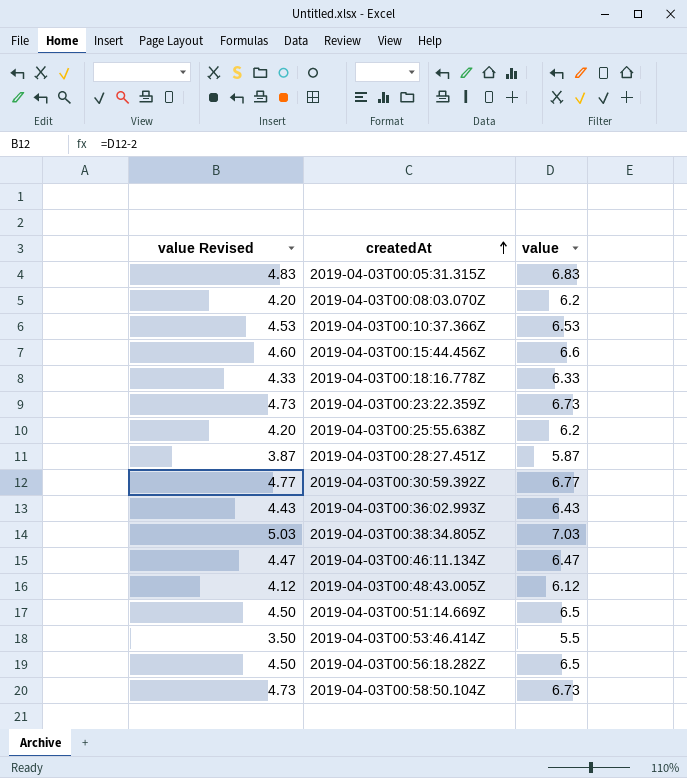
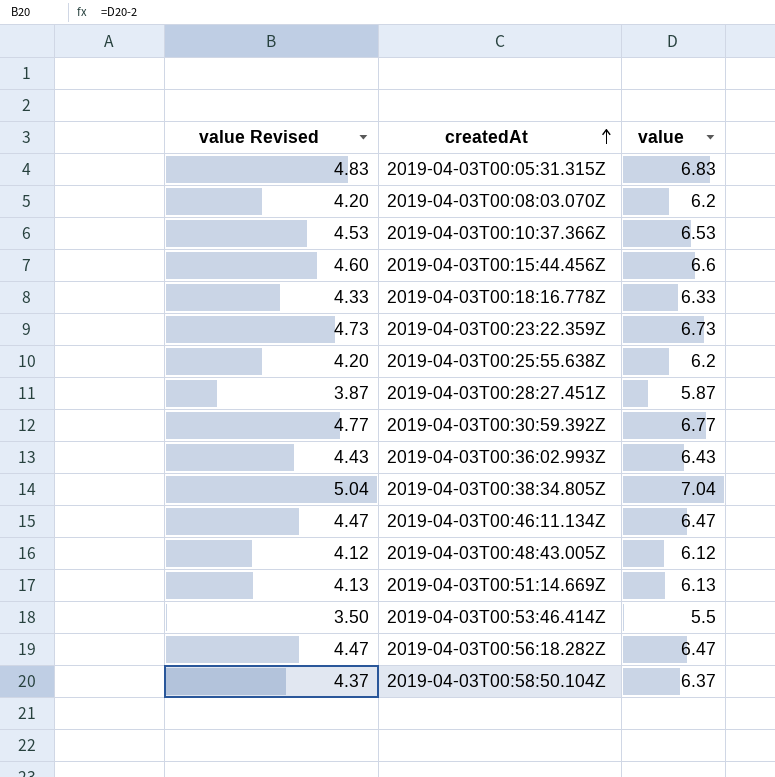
2019-04-03T00:38:34.805Z | value Revised: 5.03 -> 5.04
2019-04-03T00:38:34.805Z | value: 7.03 -> 7.04
2019-04-03T00:51:14.669Z | value Revised: 4.50 -> 4.13
2019-04-03T00:51:14.669Z | value: 6.5 -> 6.13
2019-04-03T00:56:18.282Z | value Revised: 4.50 -> 4.47
2019-04-03T00:56:18.282Z | value: 6.5 -> 6.47
2019-04-03T00:58:50.104Z | value Revised: 4.73 -> 4.37
2019-04-03T00:58:50.104Z | value: 6.73 -> 6.37

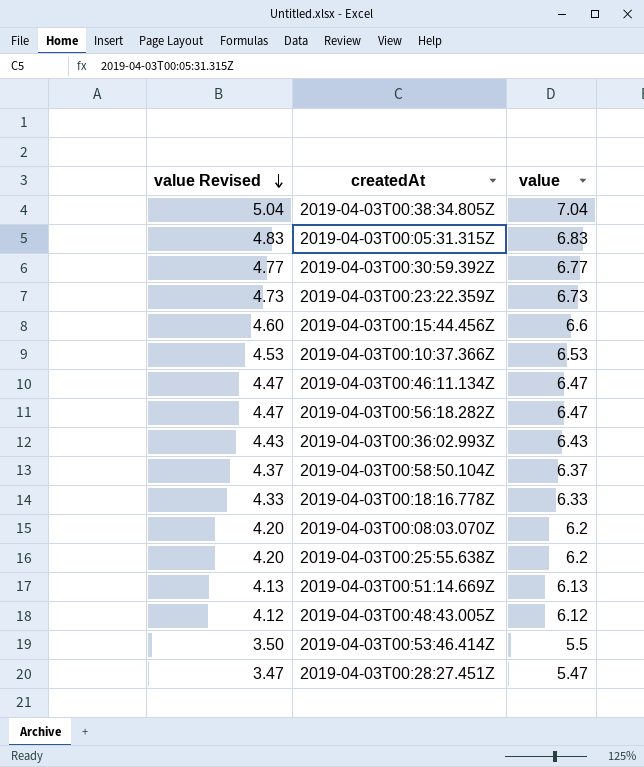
row order: createdAt ascending -> value Revised descending
2019-04-03T00:28:27.451Z | value Revised: 3.87 -> 3.47
2019-04-03T00:28:27.451Z | value: 5.87 -> 5.47

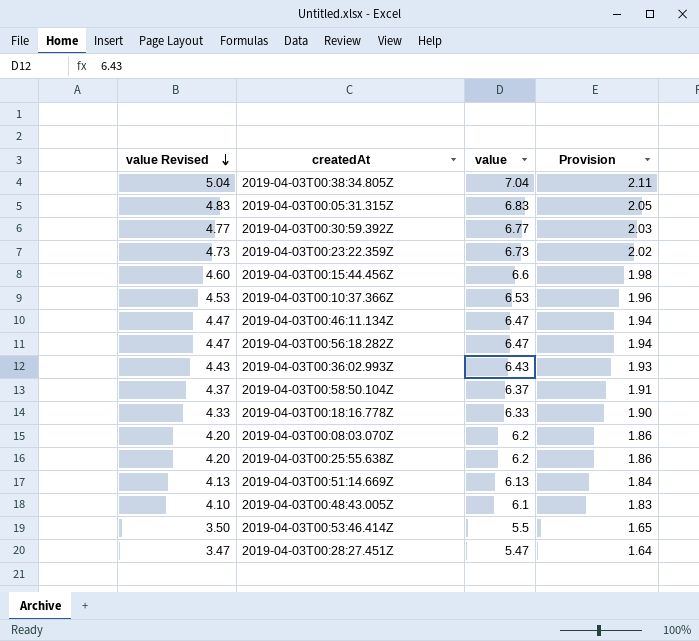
column Provision | formula: none -> [value] * 0.3
2019-04-03T00:48:43.005Z | value Revised: 4.12 -> 4.10
2019-04-03T00:48:43.005Z | value: 6.12 -> 6.1

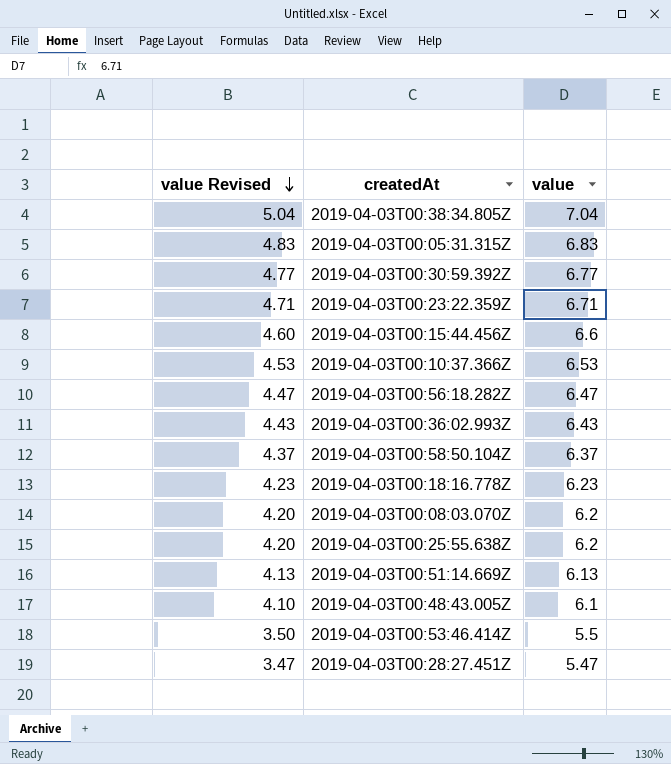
column Provision | formula: [value] * 0.3 -> none
row 2019-04-03T00:46:11.134Z: 4.47 | 6.47 | 1.94 -> none
2019-04-03T00:23:22.359Z | value Revised: 4.73 -> 4.71
2019-04-03T00:23:22.359Z | value: 6.73 -> 6.71
2019-04-03T00:18:16.778Z | value Revised: 4.33 -> 4.23
2019-04-03T00:18:16.778Z | value: 6.33 -> 6.23

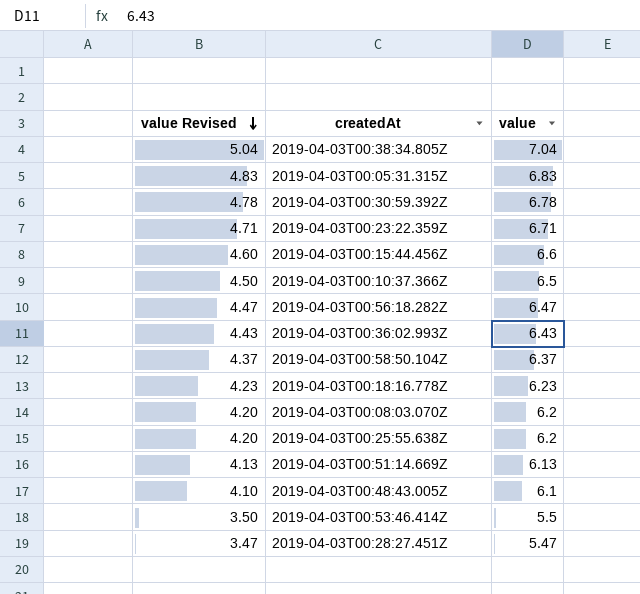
2019-04-03T00:30:59.392Z | value Revised: 4.77 -> 4.78
2019-04-03T00:30:59.392Z | value: 6.77 -> 6.78
2019-04-03T00:10:37.366Z | value Revised: 4.53 -> 4.50
2019-04-03T00:10:37.366Z | value: 6.53 -> 6.5

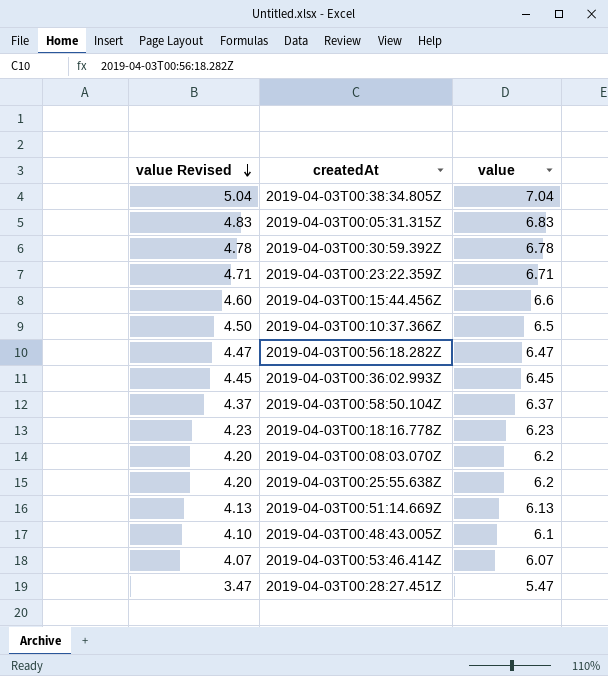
2019-04-03T00:36:02.993Z | value Revised: 4.43 -> 4.45
2019-04-03T00:36:02.993Z | value: 6.43 -> 6.45
2019-04-03T00:53:46.414Z | value Revised: 3.50 -> 4.07
2019-04-03T00:53:46.414Z | value: 5.5 -> 6.07

